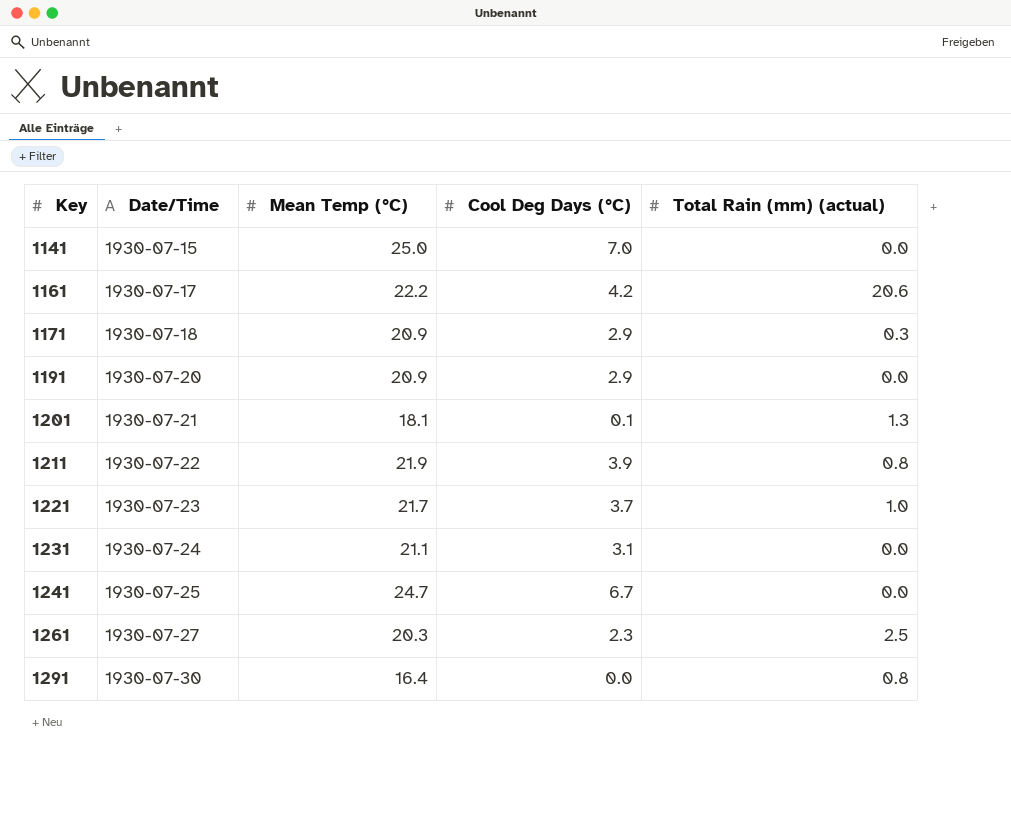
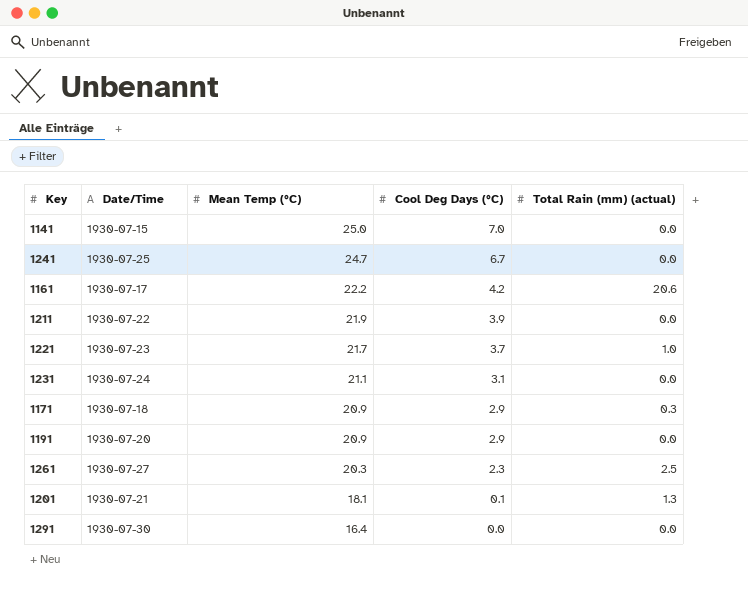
row order: Key ascending -> Mean Temp (°C) descending
1211 | Total Rain (mm) (actual): 0.8 -> 0.0
1291 | Total Rain (mm) (actual): 0.8 -> 0.0

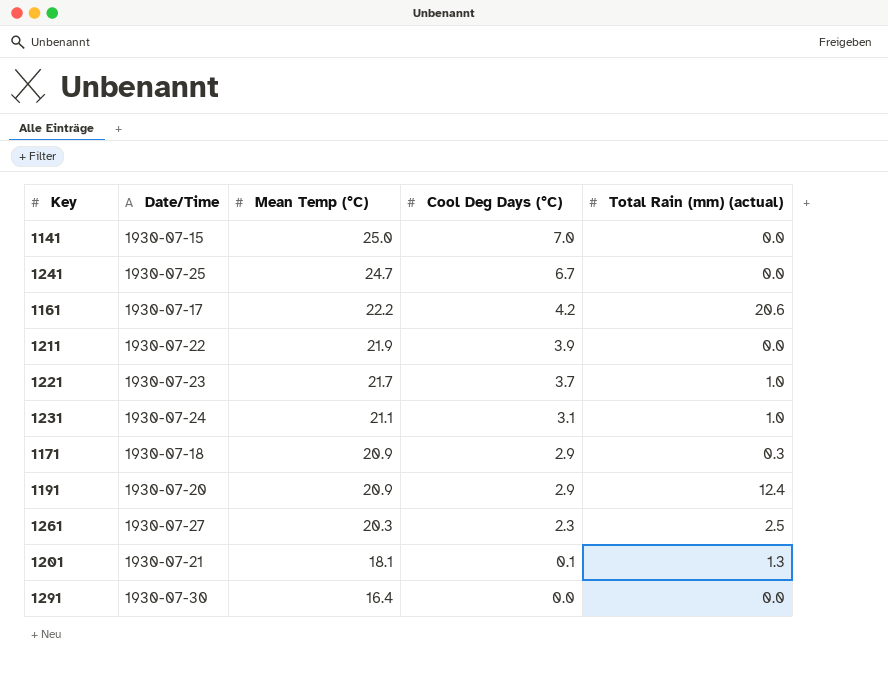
1231 | Total Rain (mm) (actual): 0.0 -> 1.0
1191 | Total Rain (mm) (actual): 0.0 -> 12.4

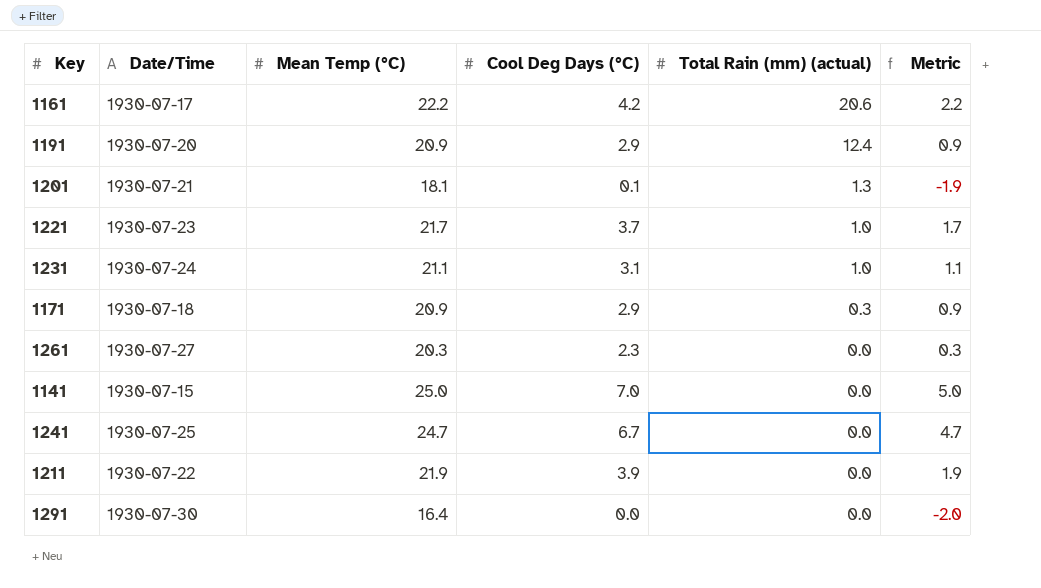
row order: Mean Temp (°C) descending -> Total Rain (mm) (actual) descending
column Metric | formula: none -> [Cool Deg Days (°C)] - 2
1261 | Total Rain (mm) (actual): 2.5 -> 0.0

